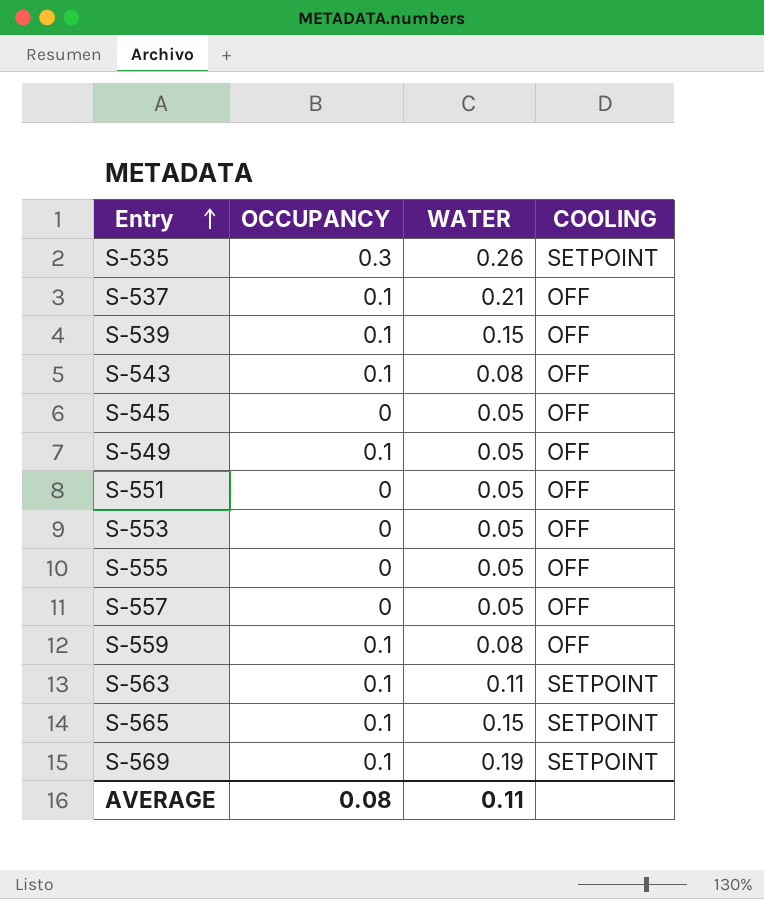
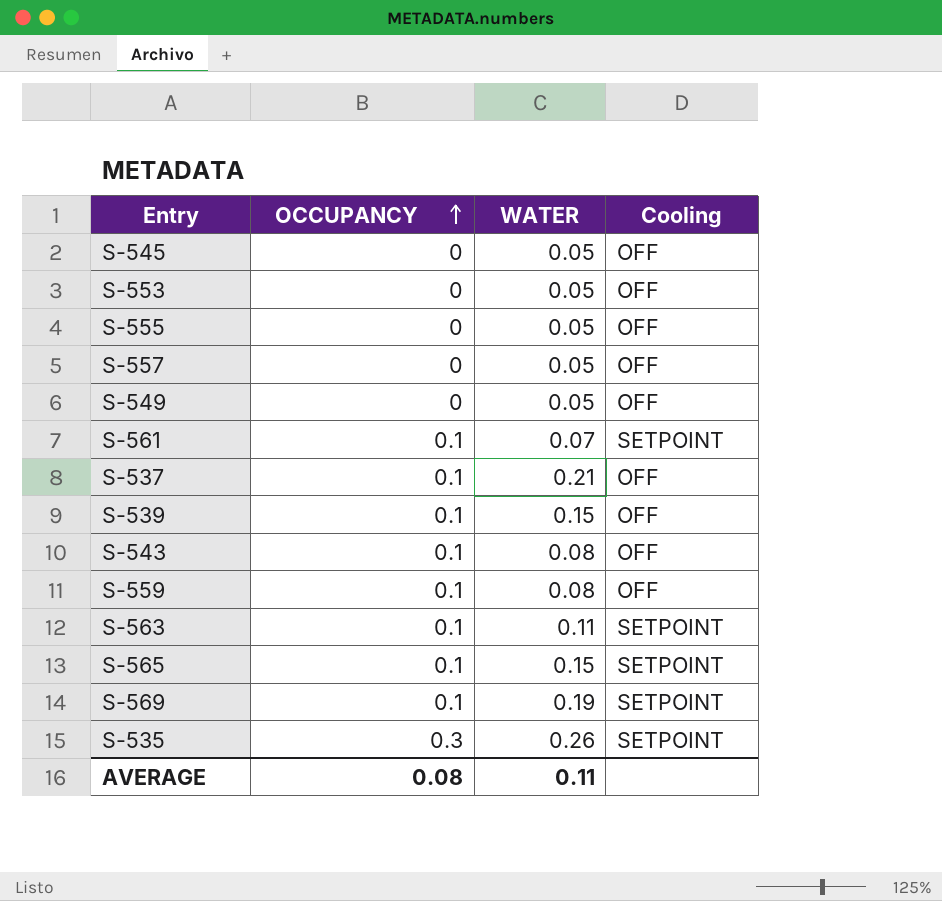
row order: Entry ascending -> OCCUPANCY ascending
column name: COOLING -> Cooling
row S-551: 0 | 0.05 | OFF -> none
S-549 | OCCUPANCY: 0.1 -> 0
row S-561: none -> 0.1 | 0.07 | SETPOINT

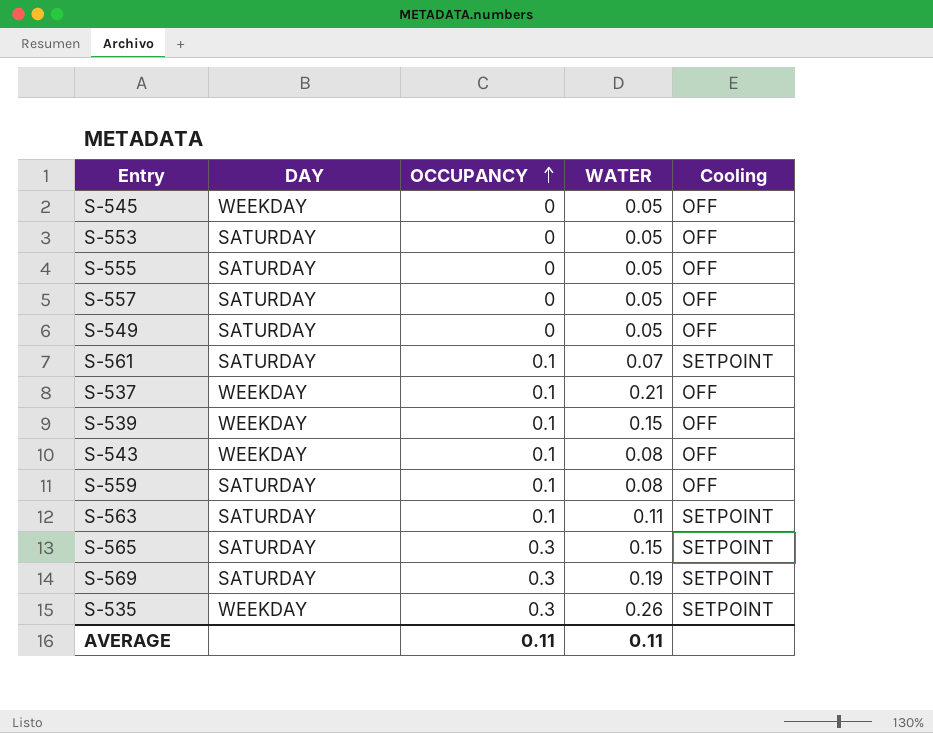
column DAY | position: none -> 2
S-565 | OCCUPANCY: 0.1 -> 0.3
S-569 | OCCUPANCY: 0.1 -> 0.3
AVERAGE | OCCUPANCY: 0.08 -> 0.11

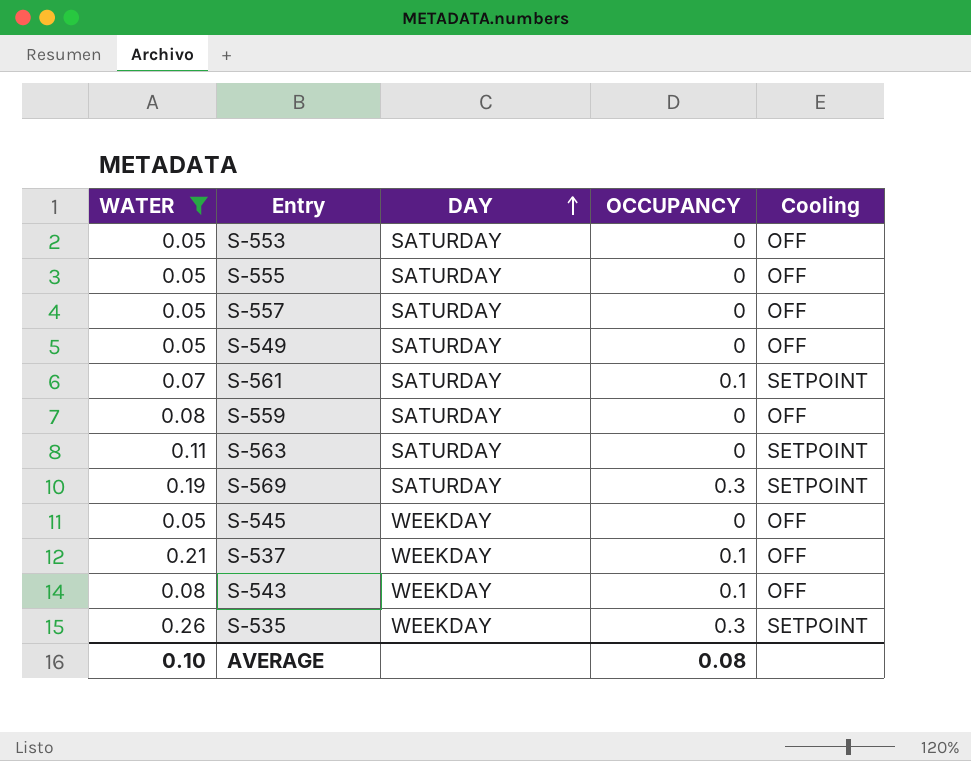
filter: none -> WATER != 0.15
row order: OCCUPANCY ascending -> DAY ascending
column WATER | position: 4 -> 1
S-559 | OCCUPANCY: 0.1 -> 0
S-563 | OCCUPANCY: 0.1 -> 0
AVERAGE | WATER: 0.11 -> 0.10
AVERAGE | OCCUPANCY: 0.11 -> 0.08

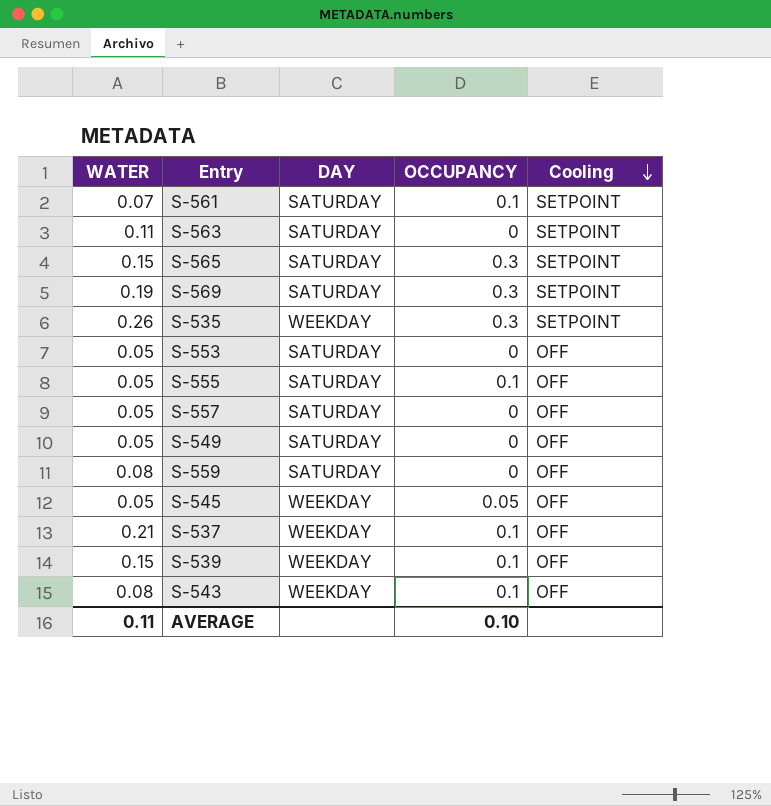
filter: WATER != 0.15 -> none
row order: DAY ascending -> Cooling descending
S-555 | OCCUPANCY: 0 -> 0.1
S-545 | OCCUPANCY: 0 -> 0.05
AVERAGE | WATER: 0.10 -> 0.11
AVERAGE | OCCUPANCY: 0.08 -> 0.10

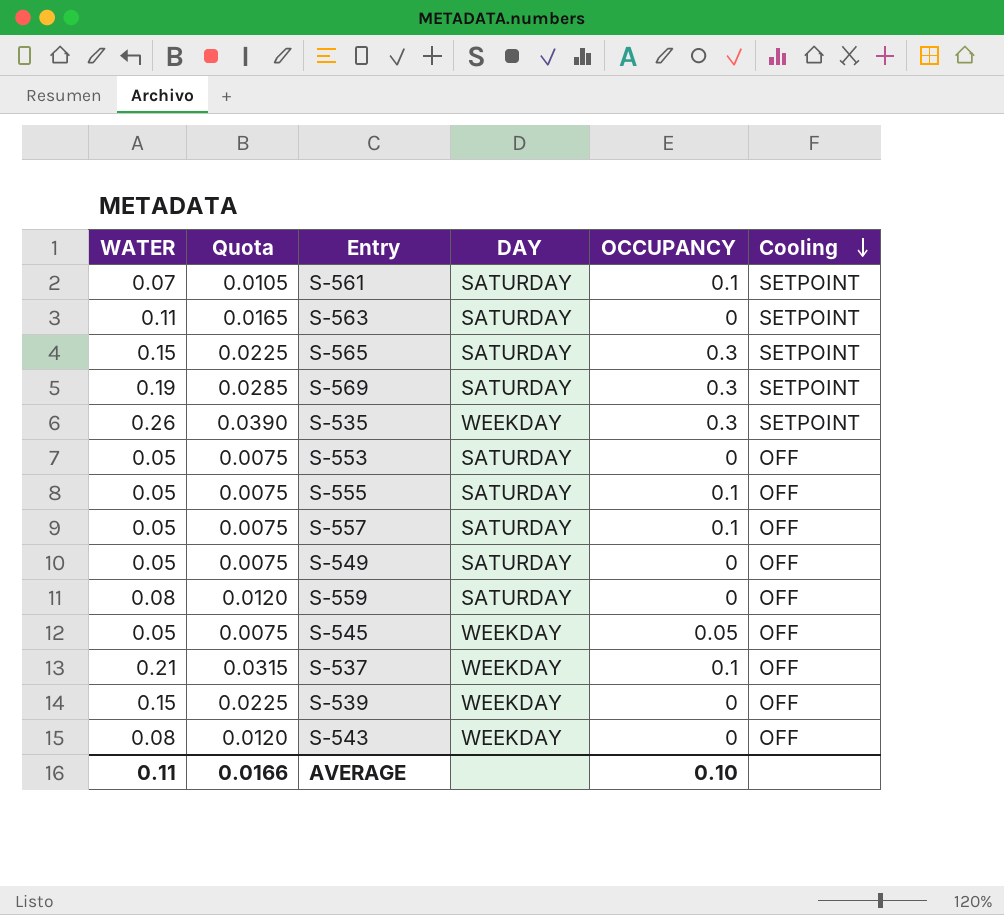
column Quota | formula: none -> [WATER] * 0.15
S-557 | OCCUPANCY: 0 -> 0.1
S-539 | OCCUPANCY: 0.1 -> 0
S-543 | OCCUPANCY: 0.1 -> 0

